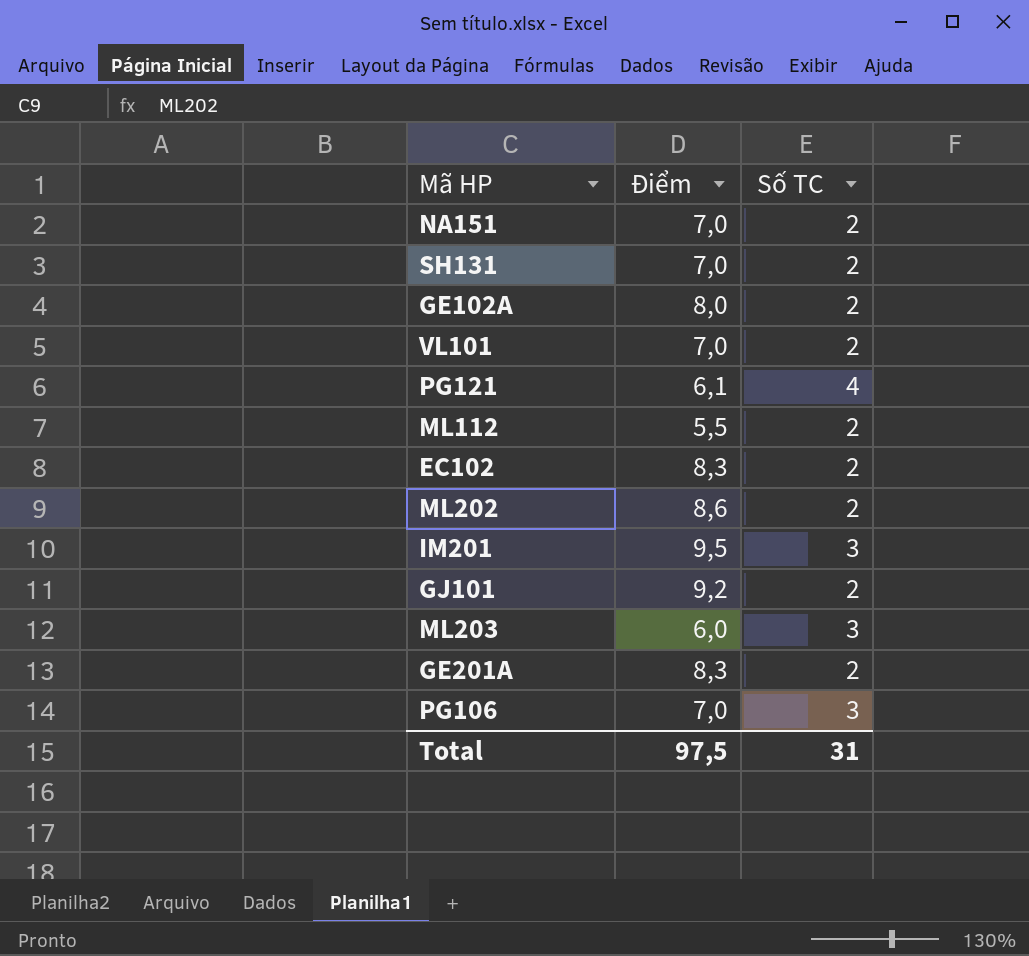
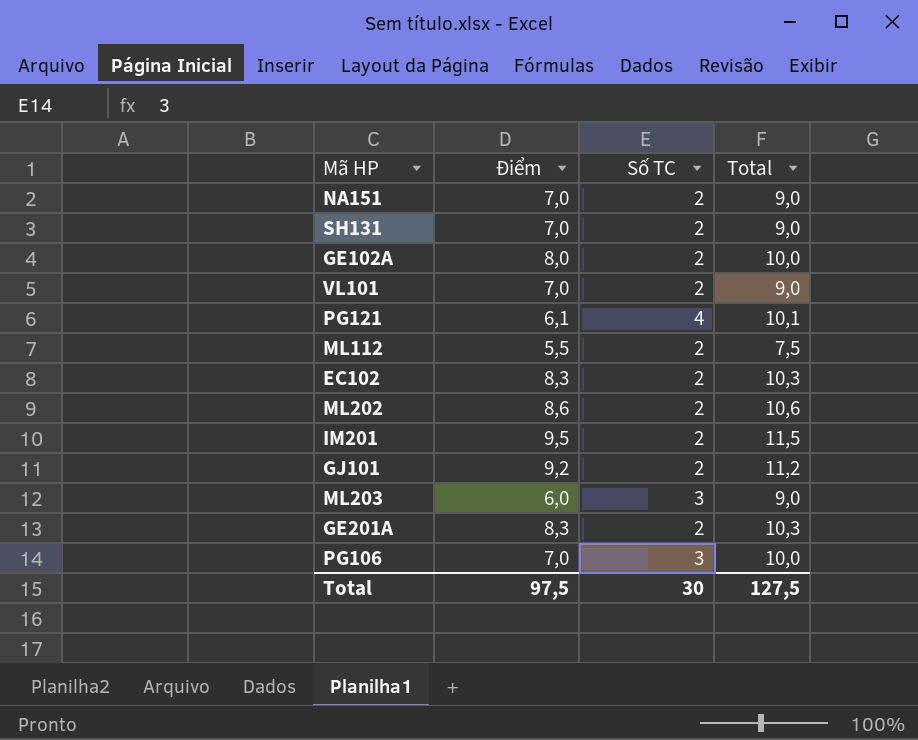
column Total | formula: none -> [Điểm] + [Số TC]
IM201 | Số TC: 3 -> 2
Total | Số TC: 31 -> 30

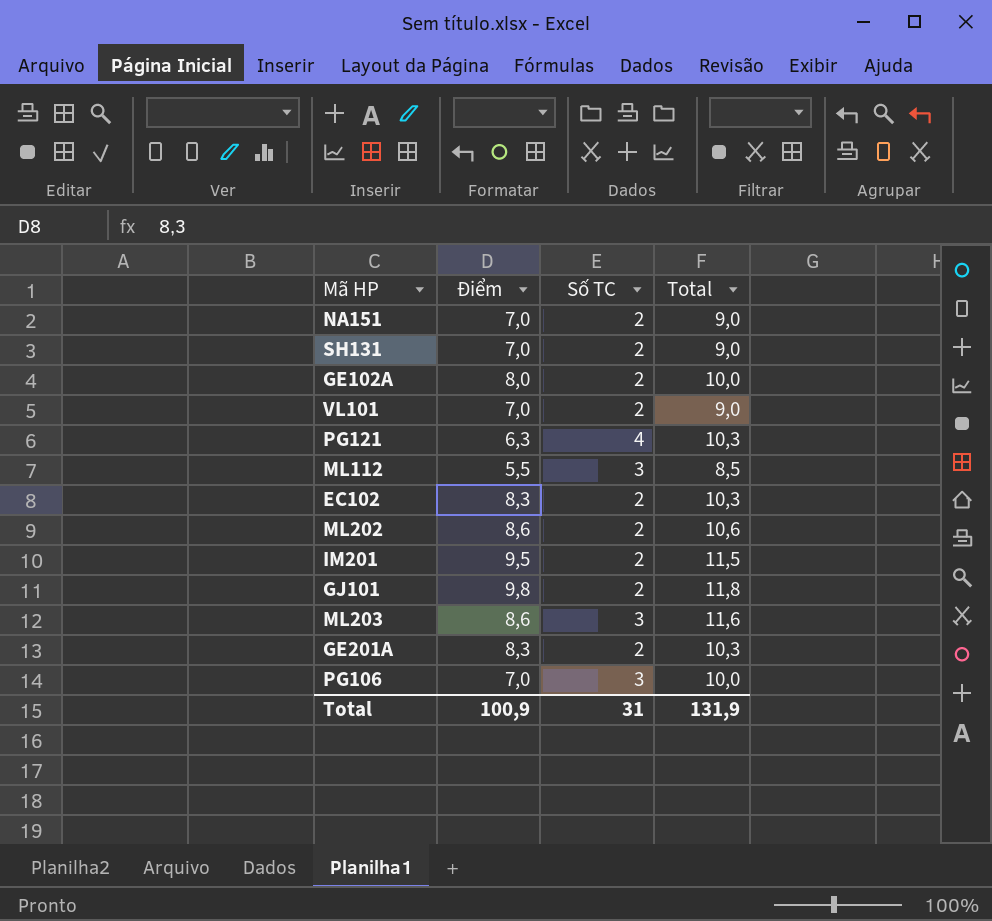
PG121 | Điểm: 6,1 -> 6,3
PG121 | Total: 10,1 -> 10,3
ML112 | Số TC: 2 -> 3
ML112 | Total: 7,5 -> 8,5
GJ101 | Điểm: 9,2 -> 9,8
GJ101 | Total: 11,2 -> 11,8
ML203 | Điểm: 6,0 -> 8,6
ML203 | Total: 9,0 -> 11,6
Total | Điểm: 97,5 -> 100,9
Total | Số TC: 30 -> 31
Total | Total: 127,5 -> 131,9

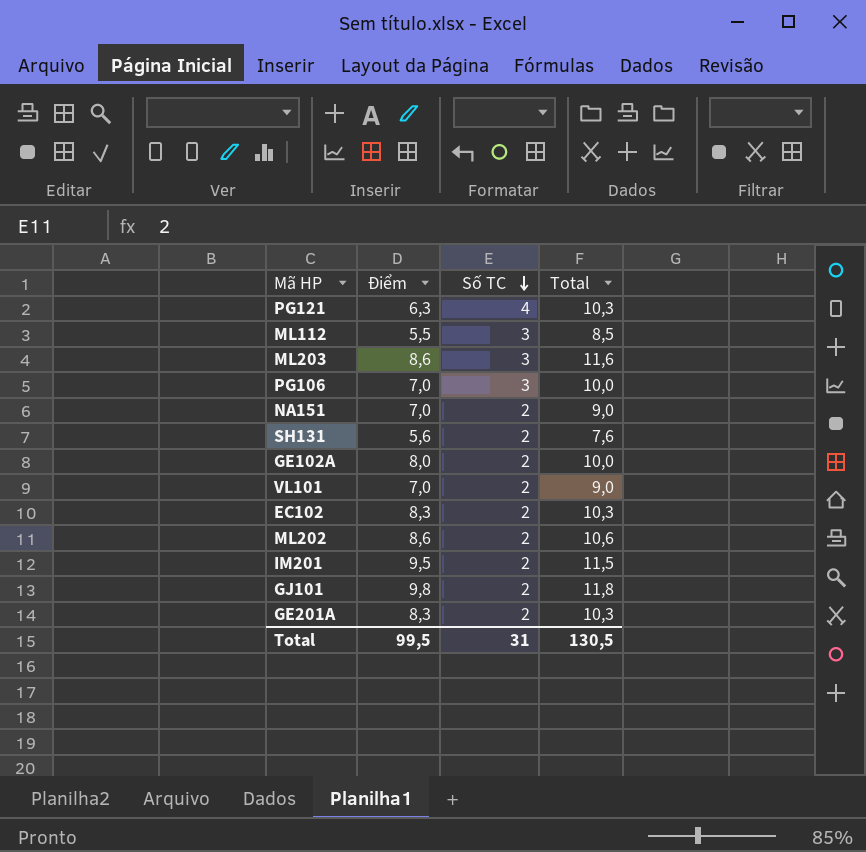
row order: none -> Số TC descending
SH131 | Điểm: 7,0 -> 5,6
SH131 | Total: 9,0 -> 7,6
Total | Điểm: 100,9 -> 99,5
Total | Total: 131,9 -> 130,5

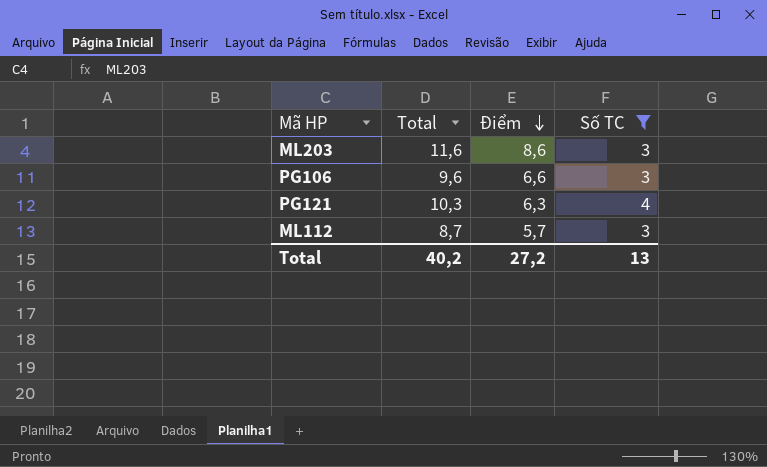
filter: none -> Số TC != 2
row order: Số TC descending -> Điểm descending
column Total | position: 4 -> 2
PG106 | Total: 10,0 -> 9,6
PG106 | Điểm: 7,0 -> 6,6
ML112 | Total: 8,5 -> 8,7
ML112 | Điểm: 5,5 -> 5,7
Total | Total: 130,5 -> 40,2
Total | Điểm: 99,5 -> 27,2
Total | Số TC: 31 -> 13

